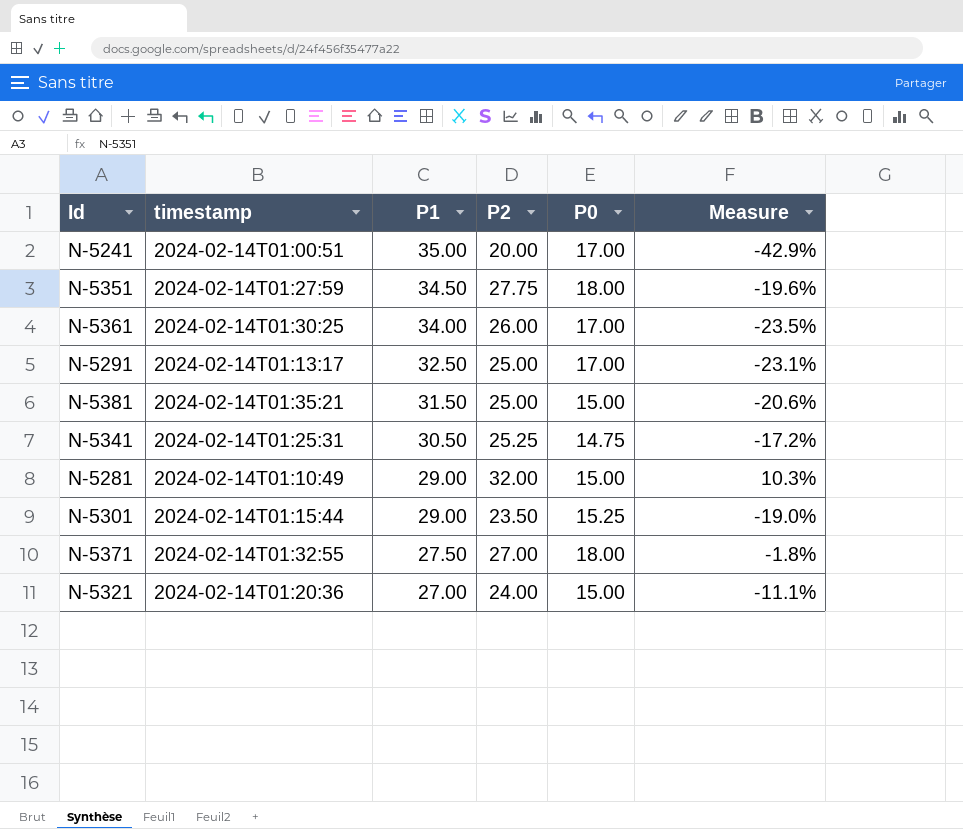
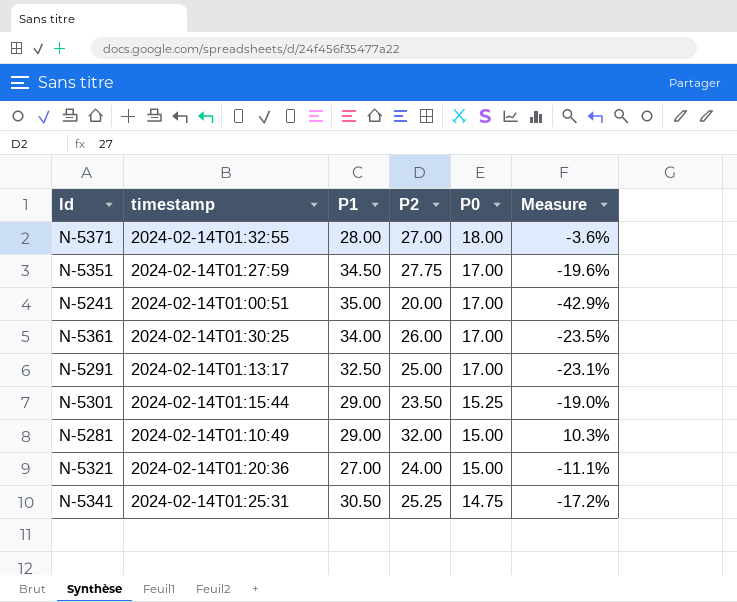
row order: P1 descending -> P0 descending
row N-5381: 2024-02-14T01:35:21 | 31.50 | 25.00 | 15.00 | -20.6% -> none
N-5371 | P1: 27.50 -> 28.00
N-5371 | Measure: -1.8% -> -3.6%
N-5351 | P0: 18.00 -> 17.00

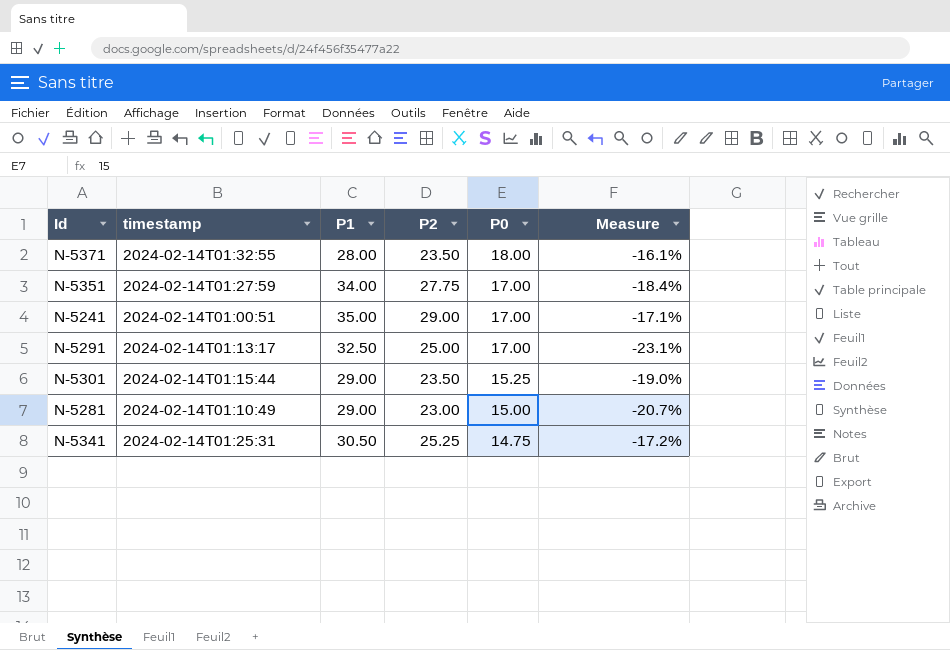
row N-5361: 2024-02-14T01:30:25 | 34.00 | 26.00 | 17.00 | -23.5% -> none
row N-5321: 2024-02-14T01:20:36 | 27.00 | 24.00 | 15.00 | -11.1% -> none
N-5371 | P2: 27.00 -> 23.50
N-5371 | Measure: -3.6% -> -16.1%
N-5351 | P1: 34.50 -> 34.00
N-5351 | Measure: -19.6% -> -18.4%
N-5241 | P2: 20.00 -> 29.00
N-5241 | Measure: -42.9% -> -17.1%
N-5281 | P2: 32.00 -> 23.00
N-5281 | Measure: 10.3% -> -20.7%

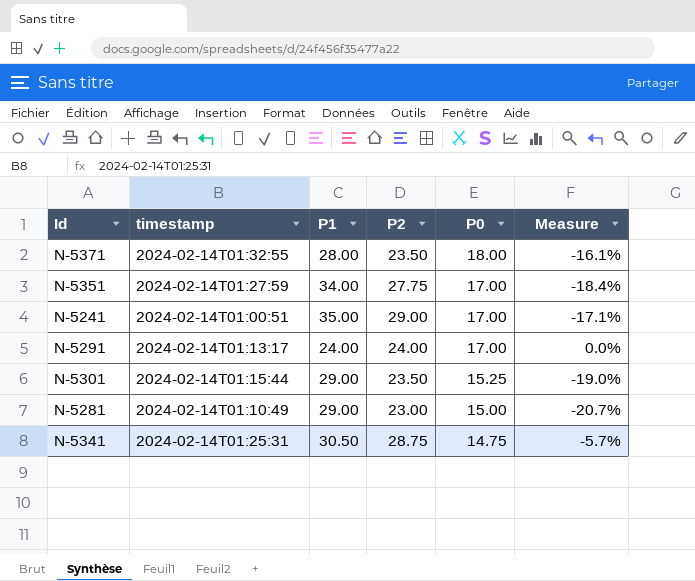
N-5291 | P1: 32.50 -> 24.00
N-5291 | P2: 25.00 -> 24.00
N-5291 | Measure: -23.1% -> 0.0%
N-5341 | P2: 25.25 -> 28.75
N-5341 | Measure: -17.2% -> -5.7%

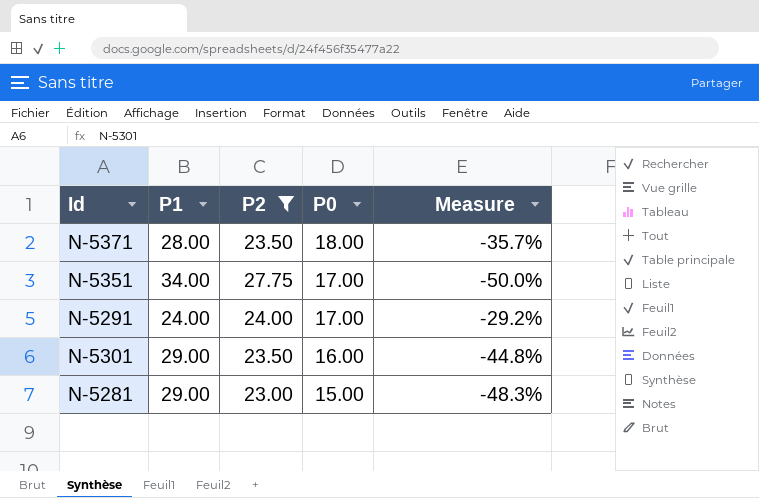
filter: none -> P2 <= 27.75
column timestamp | position: 2 -> none
column Measure | formula: ([P2] - [P1]) / [P1] -> ([P0] - [P1]) / [P1]
N-5301 | P0: 15.25 -> 16.00

